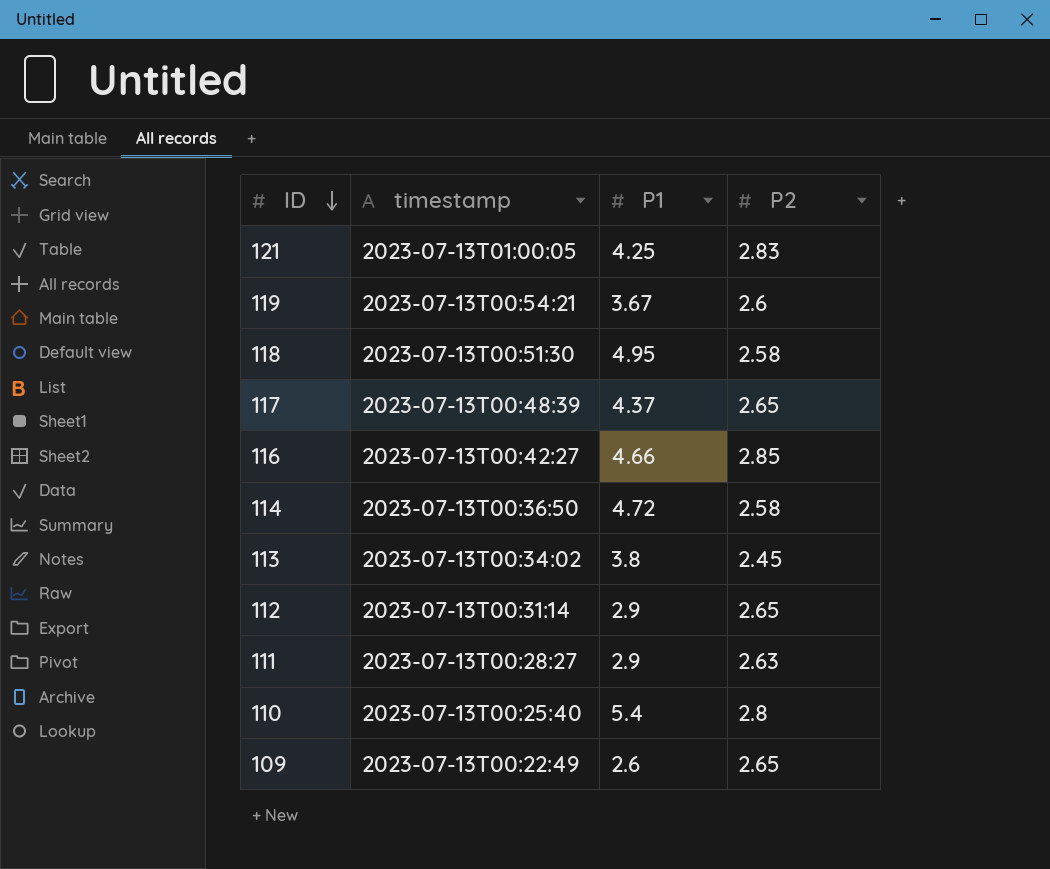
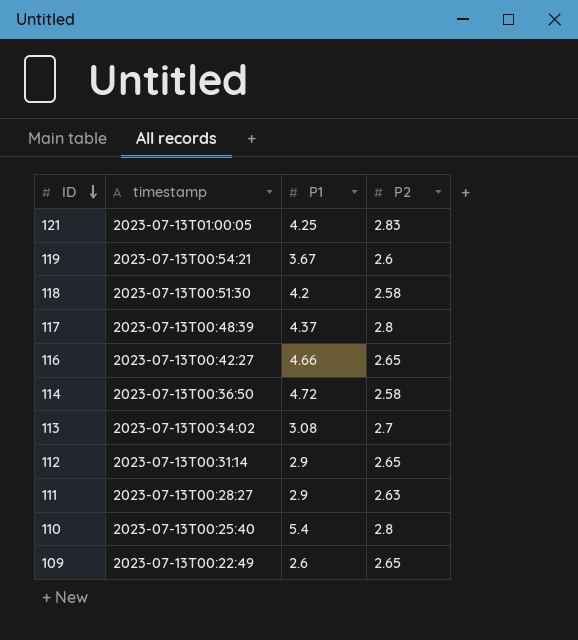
118 | P1: 4.95 -> 4.2
117 | P2: 2.65 -> 2.8
116 | P2: 2.85 -> 2.65
113 | P1: 3.8 -> 3.08
113 | P2: 2.45 -> 2.7

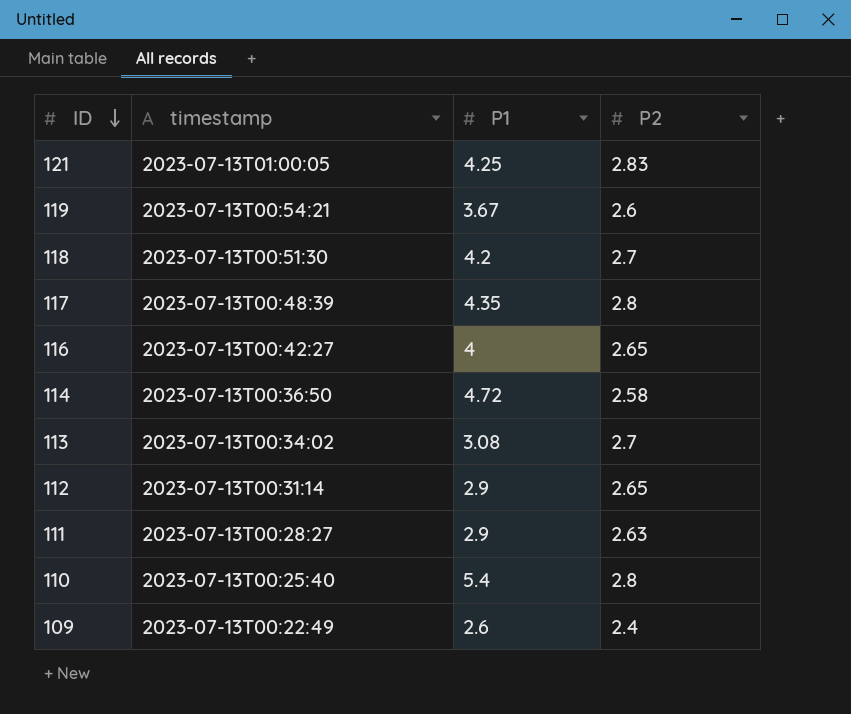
118 | P2: 2.58 -> 2.7
117 | P1: 4.37 -> 4.35
116 | P1: 4.66 -> 4
109 | P2: 2.65 -> 2.4

